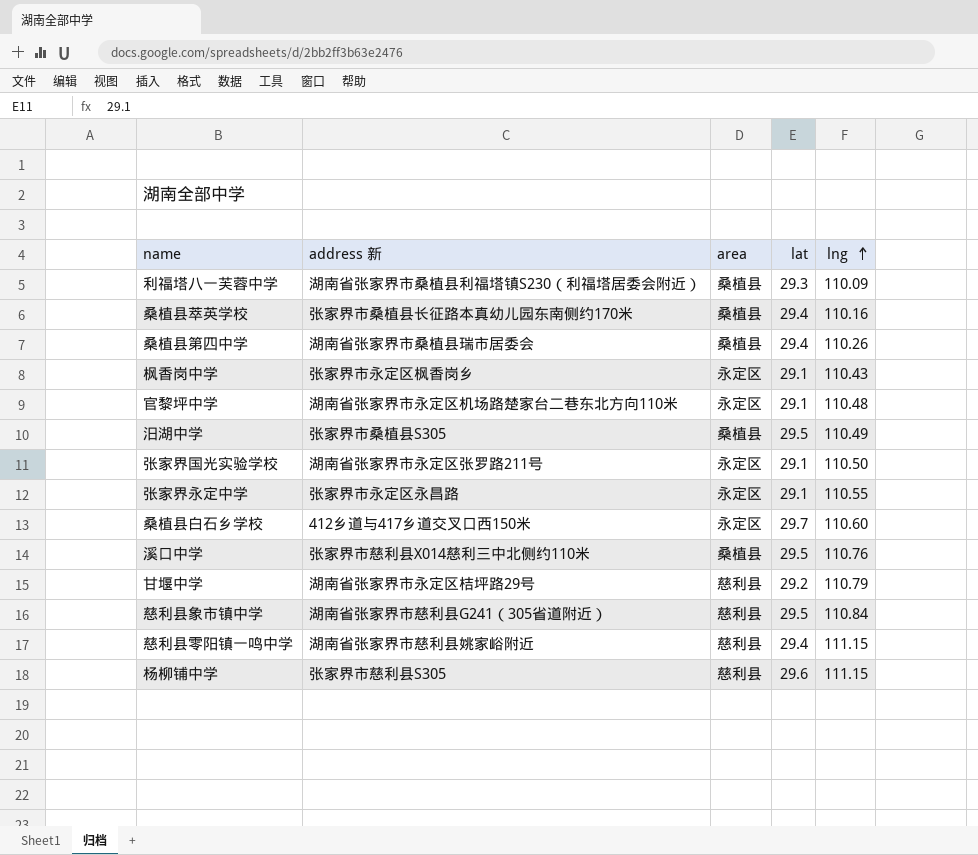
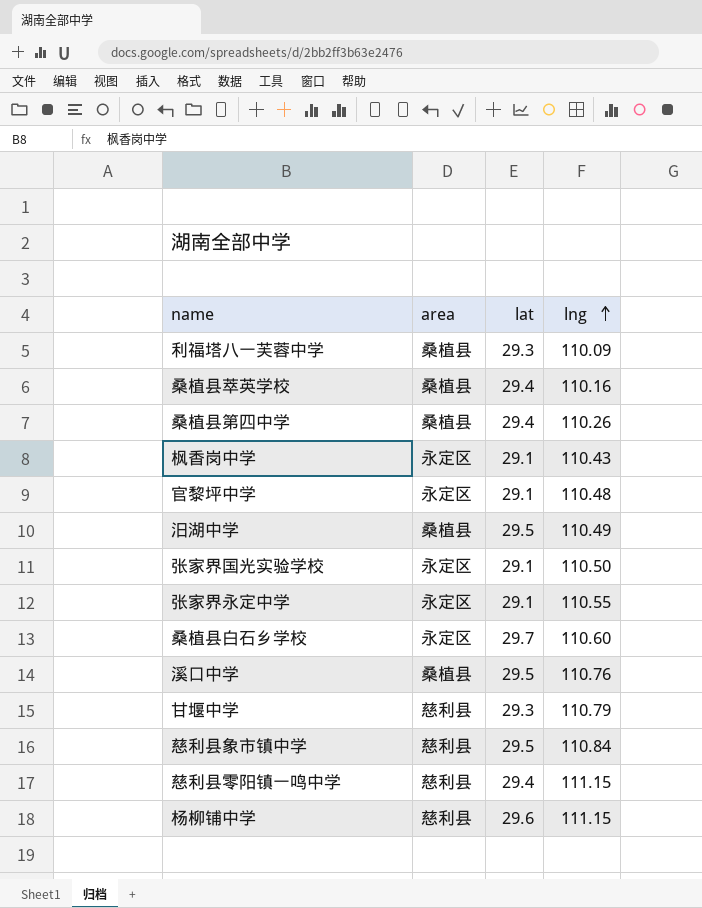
column address 新 | position: 2 -> none
甘堰中学 | lat: 29.2 -> 29.3

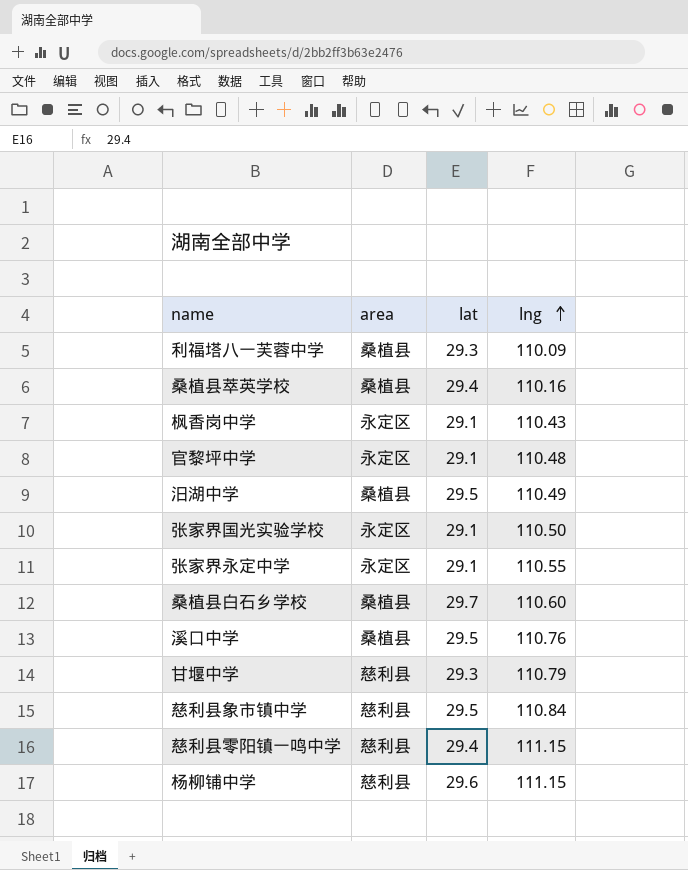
row 桑植县第四中学: 桑植县 | 29.4 | 110.26 -> none
桑植县白石乡学校 | area: 永定区 -> 桑植县

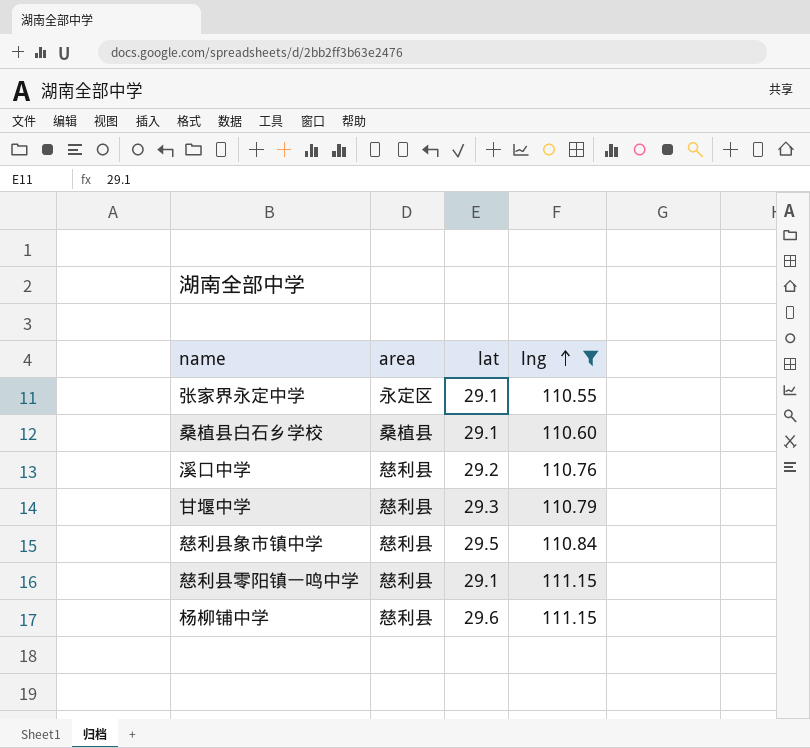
filter: none -> lng >= 110.55
桑植县白石乡学校 | lat: 29.7 -> 29.1
溪口中学 | area: 桑植县 -> 慈利县
溪口中学 | lat: 29.5 -> 29.2
慈利县零阳镇一鸣中学 | lat: 29.4 -> 29.1

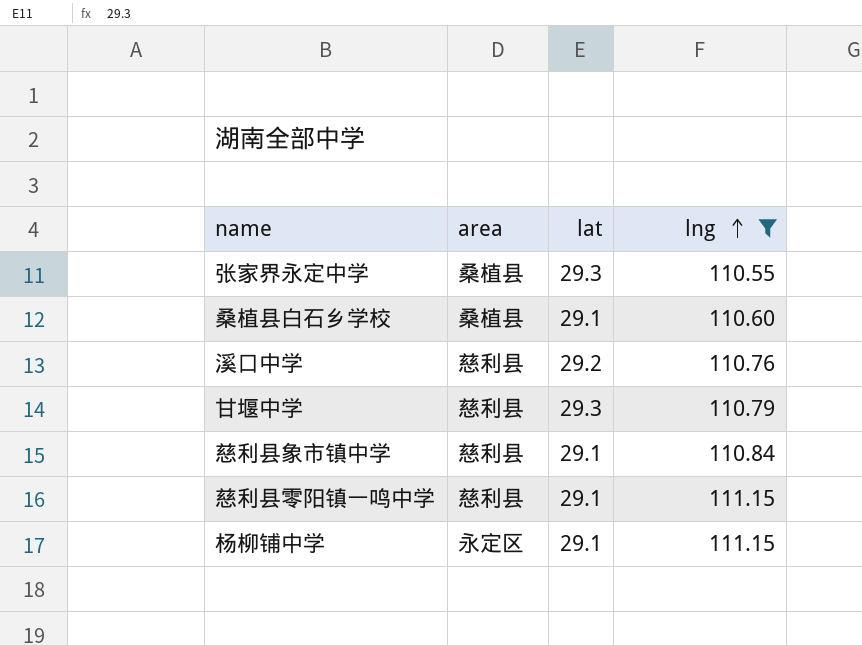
张家界永定中学 | area: 永定区 -> 桑植县
张家界永定中学 | lat: 29.1 -> 29.3
慈利县象市镇中学 | lat: 29.5 -> 29.1
杨柳铺中学 | area: 慈利县 -> 永定区
杨柳铺中学 | lat: 29.6 -> 29.1

